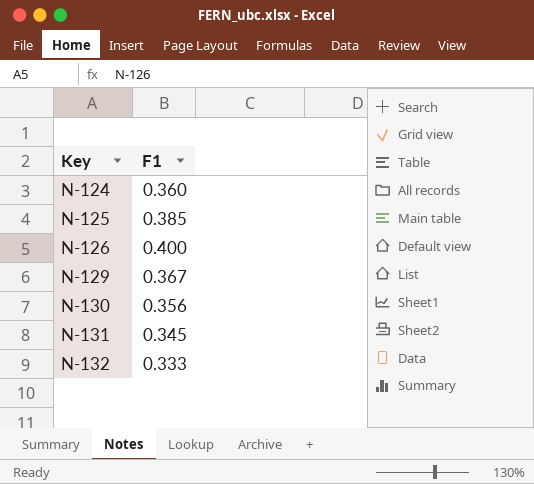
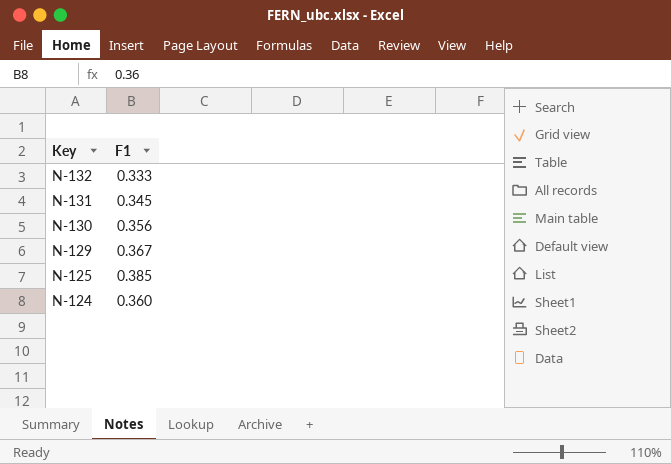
row order: Key ascending -> Key descending
row N-126: 0.400 -> none

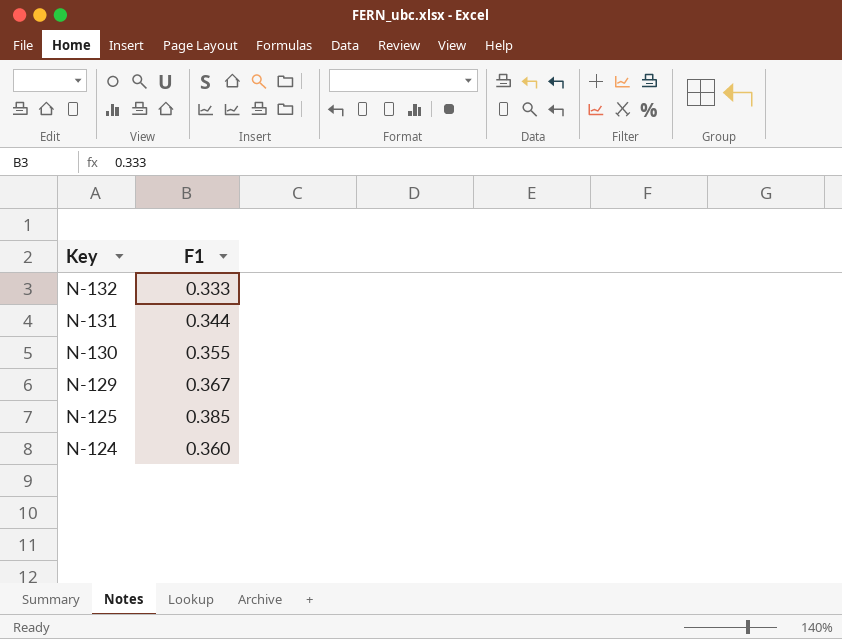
N-131 | F1: 0.345 -> 0.344
N-130 | F1: 0.356 -> 0.355

